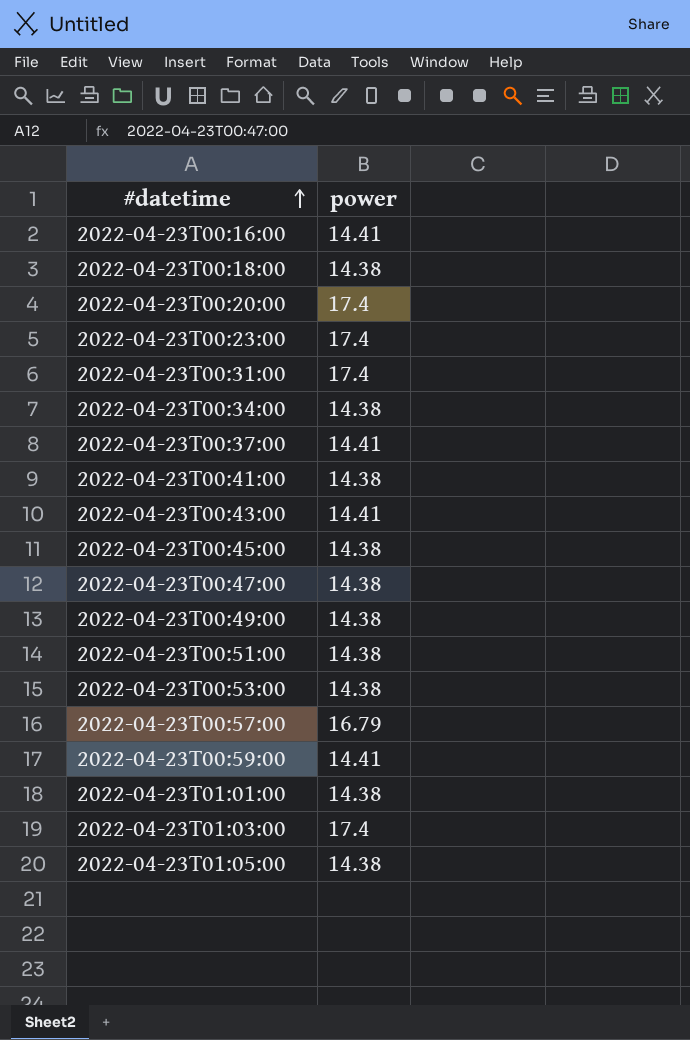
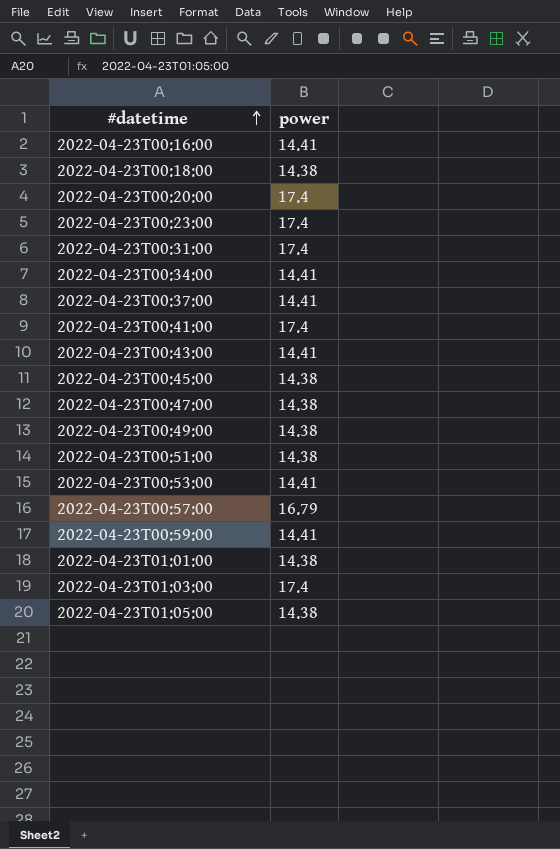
2022-04-23T00:34:00 | power: 14.38 -> 14.41
2022-04-23T00:41:00 | power: 14.38 -> 17.4
2022-04-23T00:53:00 | power: 14.38 -> 14.41

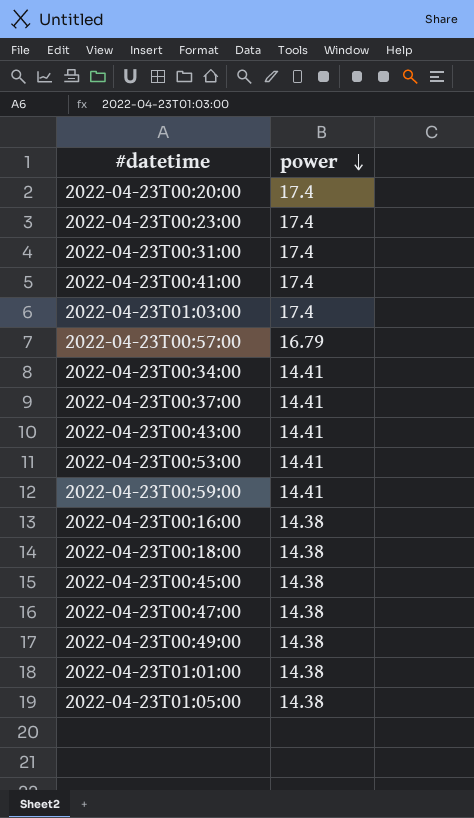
row order: #datetime ascending -> power descending
row 2022-04-23T00:51:00: 14.38 -> none
2022-04-23T00:16:00 | power: 14.41 -> 14.38

